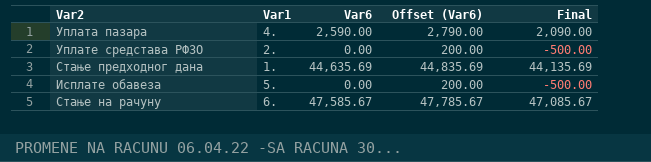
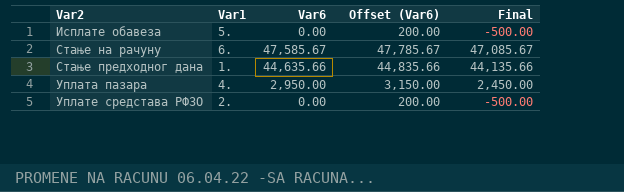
row order: none -> Var2 ascending
Стање предходног дана | Var6: 44,635.69 -> 44,635.66
Стање предходног дана | Offset (Var6): 44,835.69 -> 44,835.66
Стање предходног дана | Final: 44,135.69 -> 44,135.66
Уплата пазара | Var6: 2,590.00 -> 2,950.00
Уплата пазара | Offset (Var6): 2,790.00 -> 3,150.00
Уплата пазара | Final: 2,090.00 -> 2,450.00

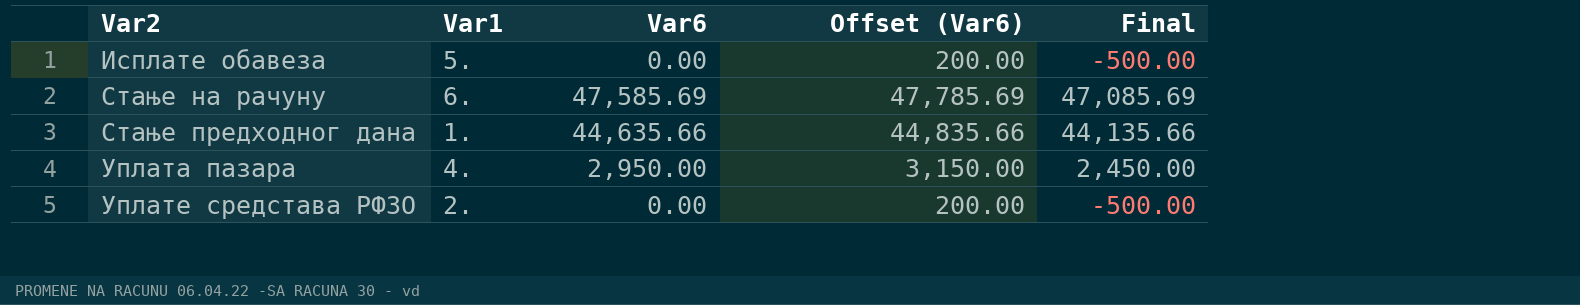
Стање на рачуну | Var6: 47,585.67 -> 47,585.69
Стање на рачуну | Offset (Var6): 47,785.67 -> 47,785.69
Стање на рачуну | Final: 47,085.67 -> 47,085.69

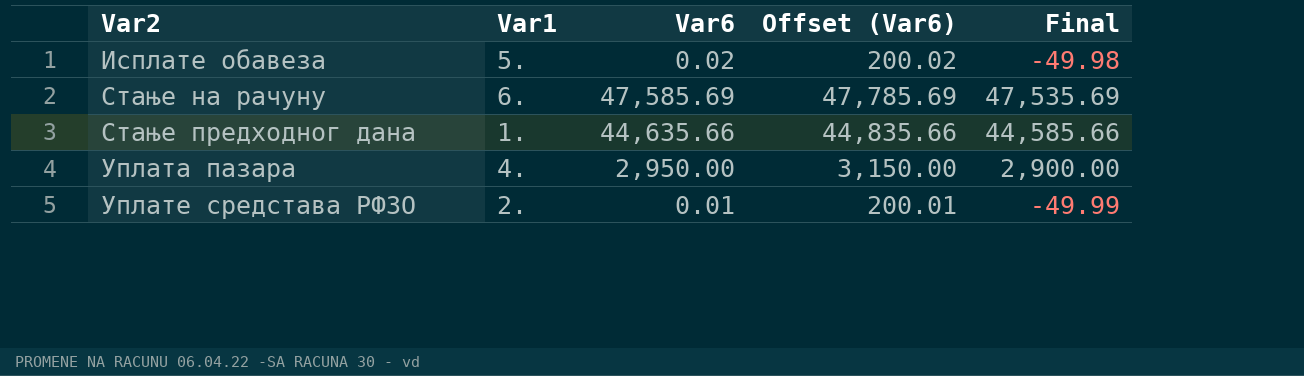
column Final | formula: [Var6] - 500 -> [Var6] - 50
Исплате обавеза | Var6: 0.00 -> 0.02
Исплате обавеза | Offset (Var6): 200.00 -> 200.02
Уплате средстава РФЗО | Var6: 0.00 -> 0.01
Уплате средстава РФЗО | Offset (Var6): 200.00 -> 200.01

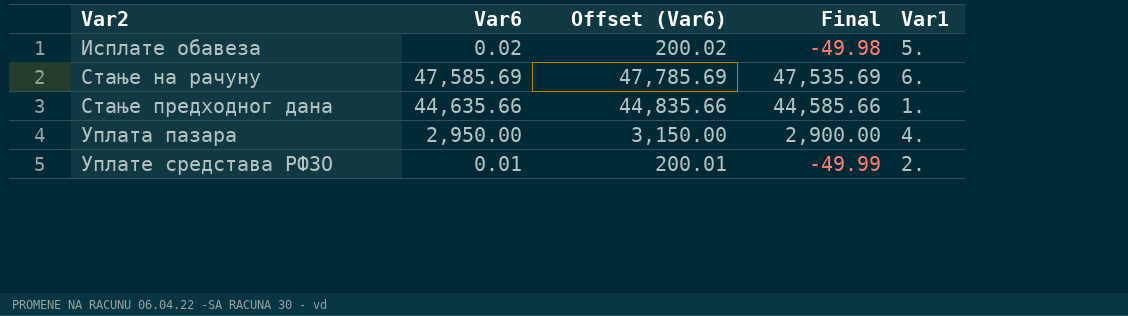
column Var1 | position: 2 -> 5

